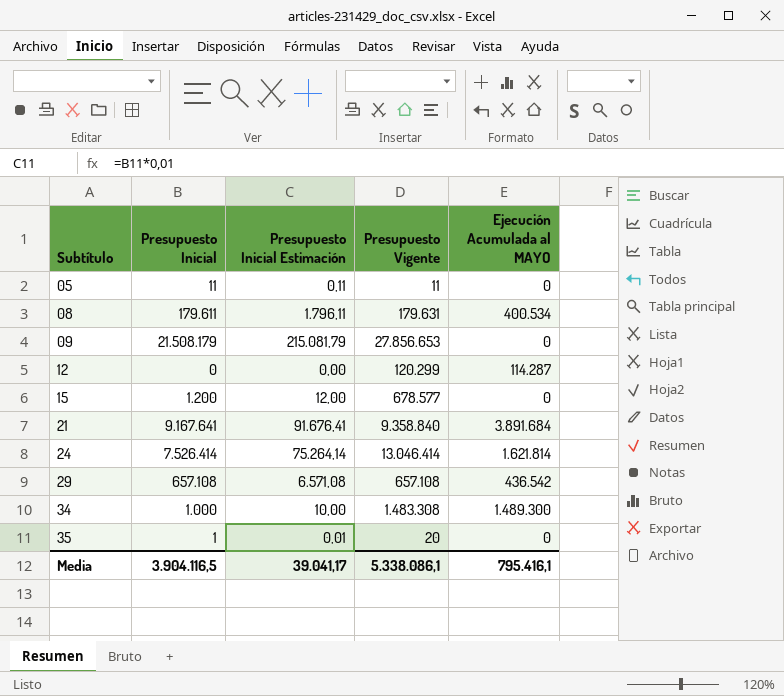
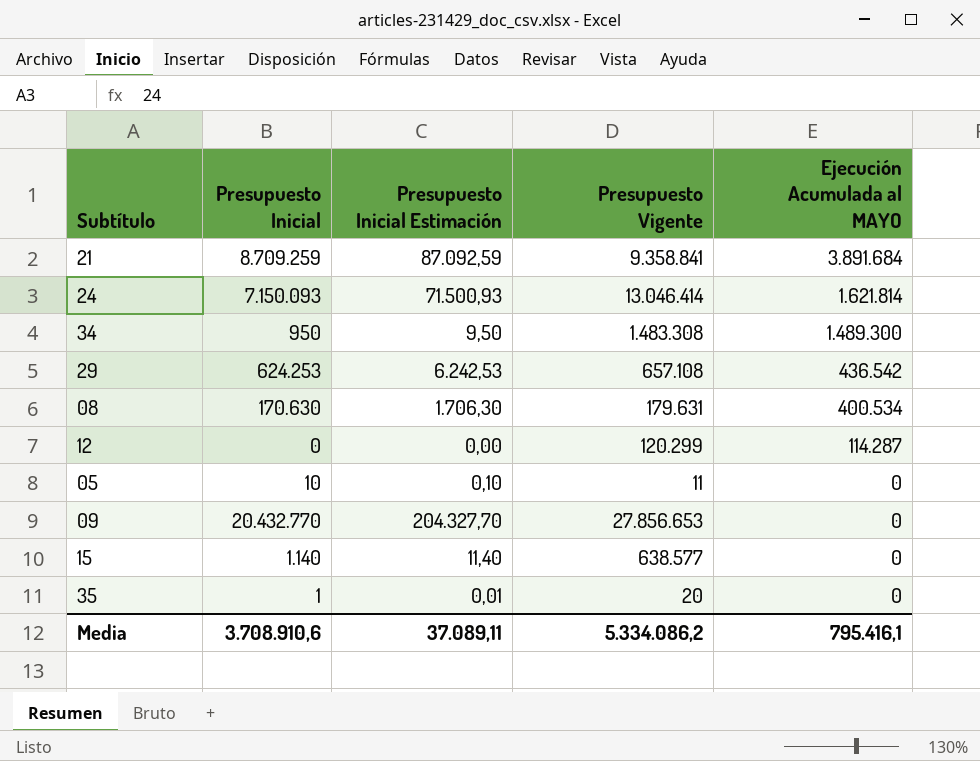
row order: Subtítulo ascending -> Ejecución Acumulada al MAYO descending
21 | Presupuesto Inicial: 9.167.641 -> 8.709.259
21 | Presupuesto Inicial Estimación: 91.676,41 -> 87.092,59
21 | Presupuesto Vigente: 9.358.840 -> 9.358.841
24 | Presupuesto Inicial: 7.526.414 -> 7.150.093
24 | Presupuesto Inicial Estimación: 75.264,14 -> 71.500,93
34 | Presupuesto Inicial: 1.000 -> 950
34 | Presupuesto Inicial Estimación: 10,00 -> 9,50
29 | Presupuesto Inicial: 657.108 -> 624.253
29 | Presupuesto Inicial Estimación: 6.571,08 -> 6.242,53
08 | Presupuesto Inicial: 179.611 -> 170.630
08 | Presupuesto Inicial Estimación: 1.796,11 -> 1.706,30
05 | Presupuesto Inicial: 11 -> 10
05 | Presupuesto Inicial Estimación: 0,11 -> 0,10
09 | Presupuesto Inicial: 21.508.179 -> 20.432.770
09 | Presupuesto Inicial Estimación: 215.081,79 -> 204.327,70
15 | Presupuesto Inicial: 1.200 -> 1.140
15 | Presupuesto Inicial Estimación: 12,00 -> 11,40
15 | Presupuesto Vigente: 678.577 -> 638.577
Media | Presupuesto Inicial: 3.904.116,5 -> 3.708.910,6
Media | Presupuesto Inicial Estimación: 39.041,17 -> 37.089,11
Media | Presupuesto Vigente: 5.338.086,1 -> 5.334.086,2

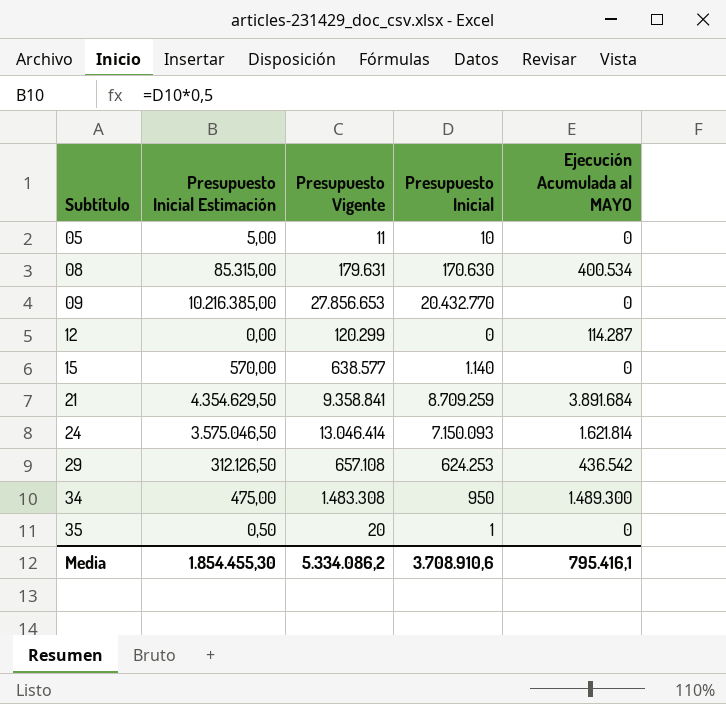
row order: Ejecución Acumulada al MAYO descending -> Subtítulo ascending
column Presupuesto Inicial Estimación | formula: [Presupuesto Inicial] * 0,01 -> [Presupuesto Inicial] * 0,5
column Presupuesto Inicial | position: 2 -> 4
Media | Presupuesto Inicial Estimación: 37.089,11 -> 1.854.455,30

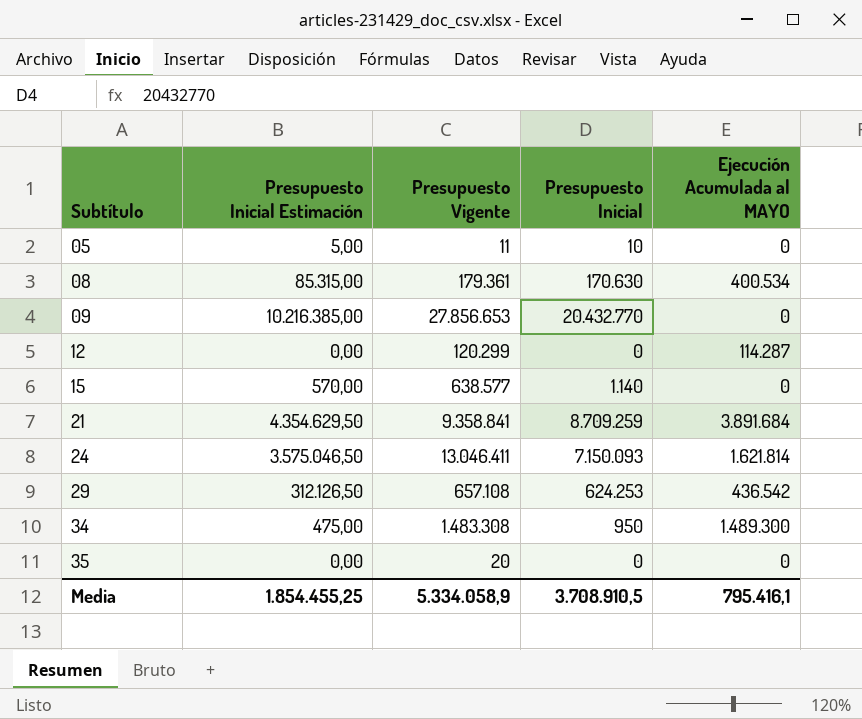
08 | Presupuesto Vigente: 179.631 -> 179.361
24 | Presupuesto Vigente: 13.046.414 -> 13.046.411
35 | Presupuesto Inicial Estimación: 0,50 -> 0,00
35 | Presupuesto Inicial: 1 -> 0
Media | Presupuesto Inicial Estimación: 1.854.455,30 -> 1.854.455,25
Media | Presupuesto Vigente: 5.334.086,2 -> 5.334.058,9
Media | Presupuesto Inicial: 3.708.910,6 -> 3.708.910,5

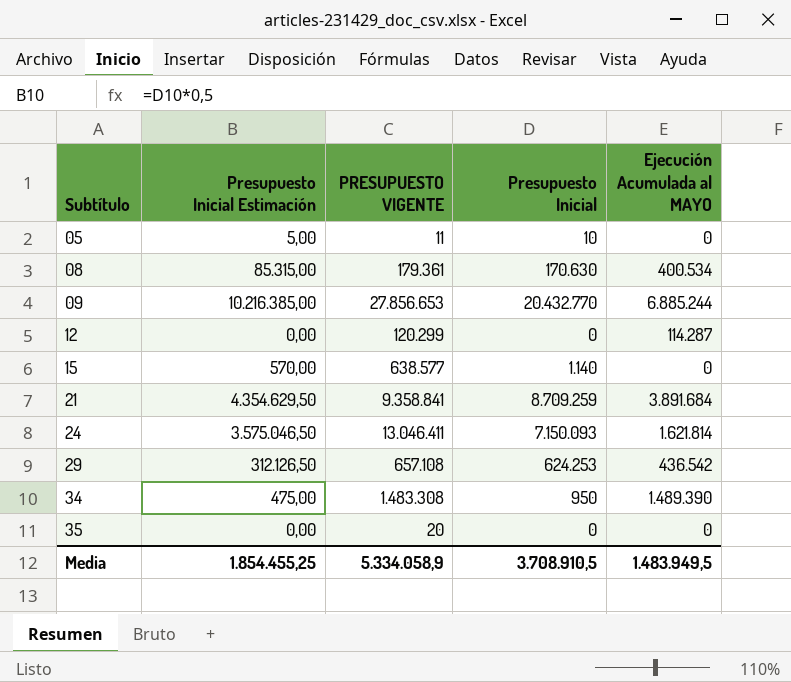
column name: Presupuesto Vigente -> PRESUPUESTO VIGENTE
09 | Ejecución Acumulada al MAYO: 0 -> 6.885.244
34 | Ejecución Acumulada al MAYO: 1.489.300 -> 1.489.390
Media | Ejecución Acumulada al MAYO: 795.416,1 -> 1.483.949,5

